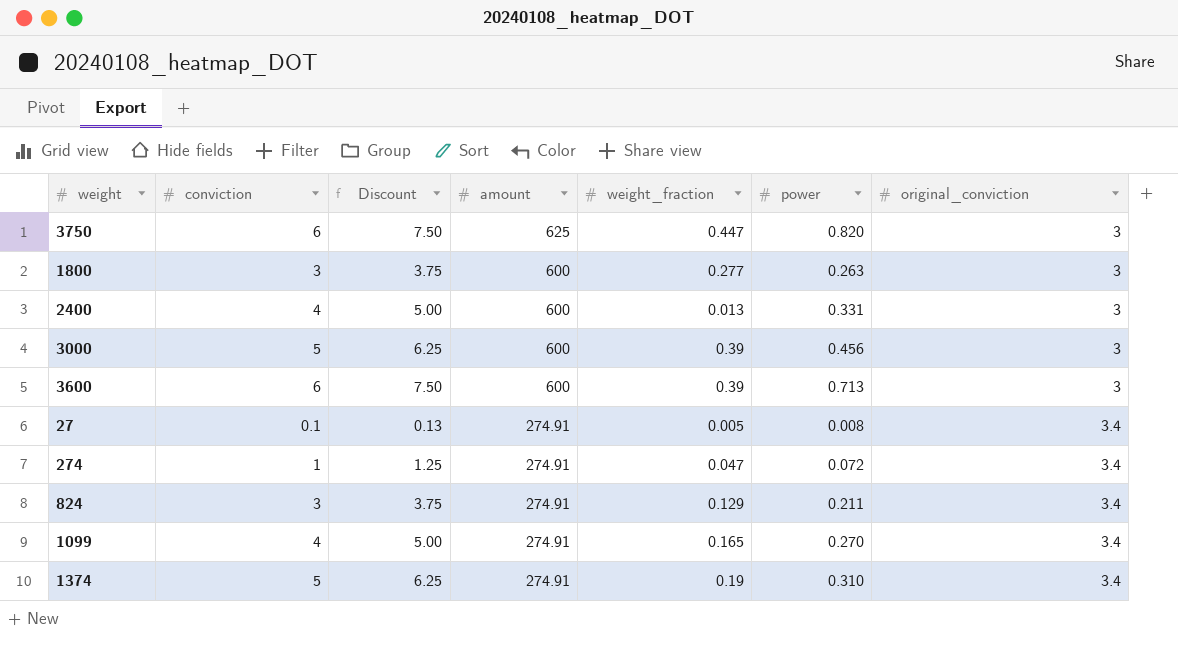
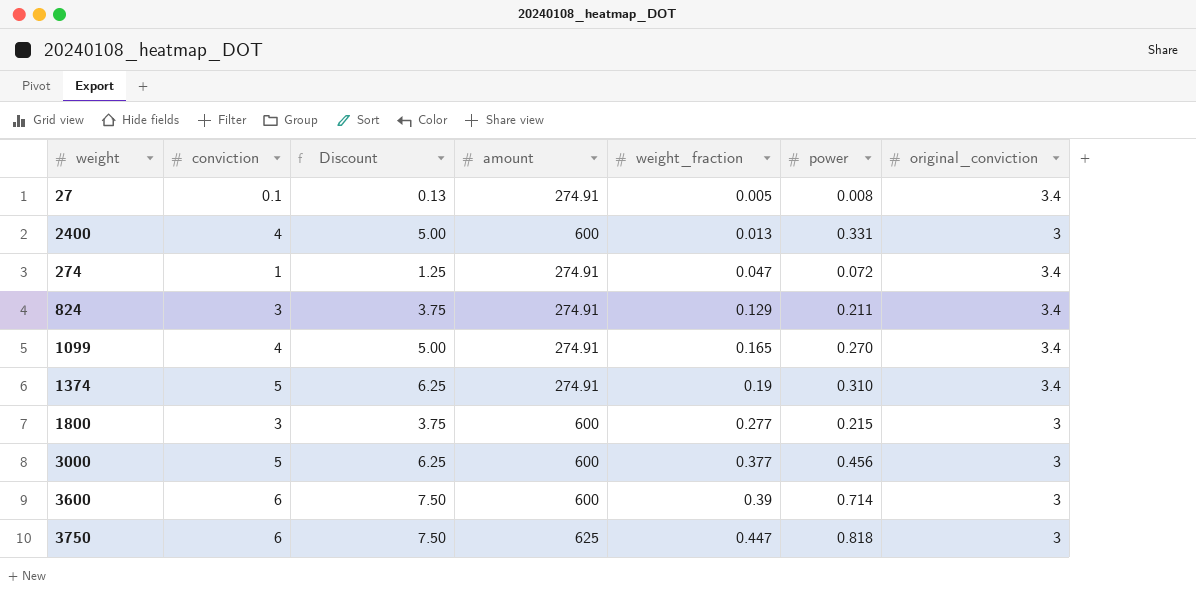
row order: amount descending -> weight_fraction ascending
1800 | power: 0.263 -> 0.215
3000 | weight_fraction: 0.39 -> 0.377
3600 | power: 0.713 -> 0.714
3750 | power: 0.820 -> 0.818

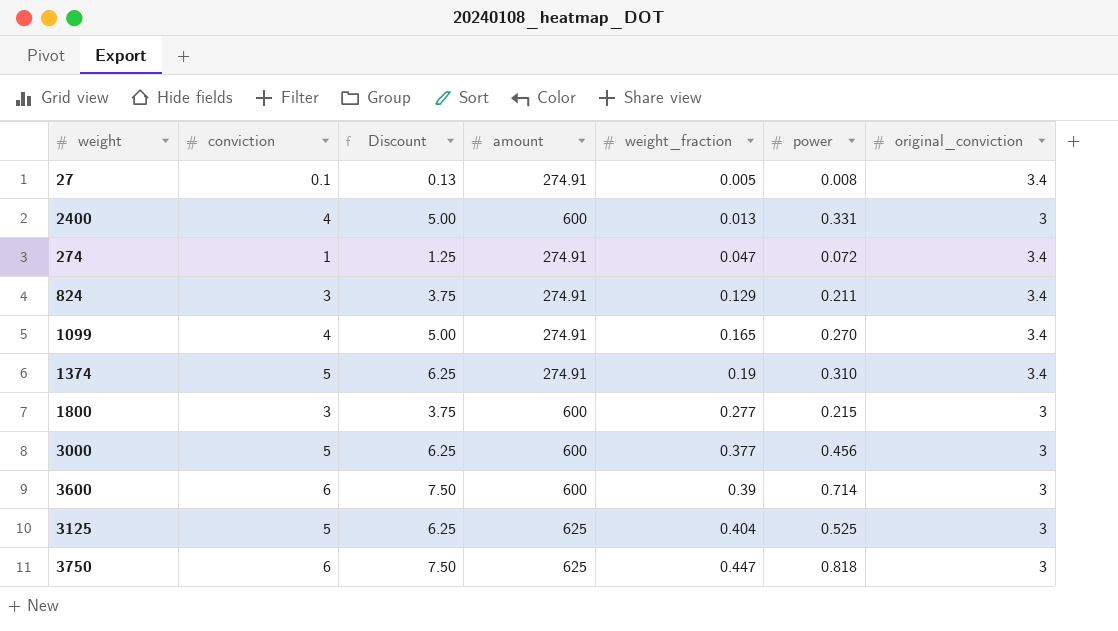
row 3125: none -> 5 | 6.25 | 625 | 0.404 | 0.525 | 3

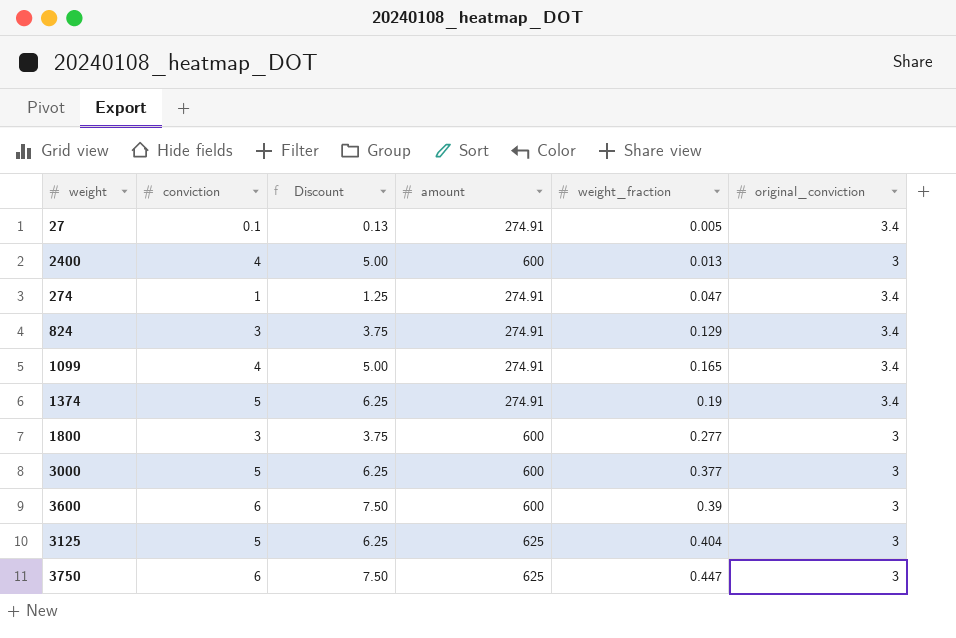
column power | position: 6 -> none

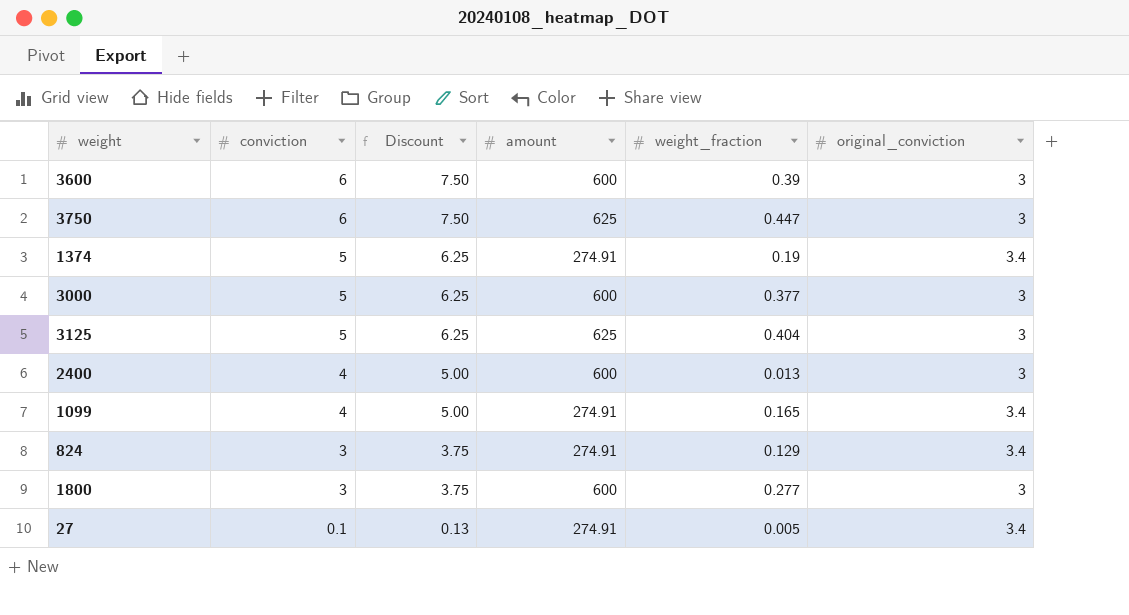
row order: weight_fraction ascending -> conviction descending
row 274: 1 | 1.25 | 274.91 | 0.047 | 3.4 -> none

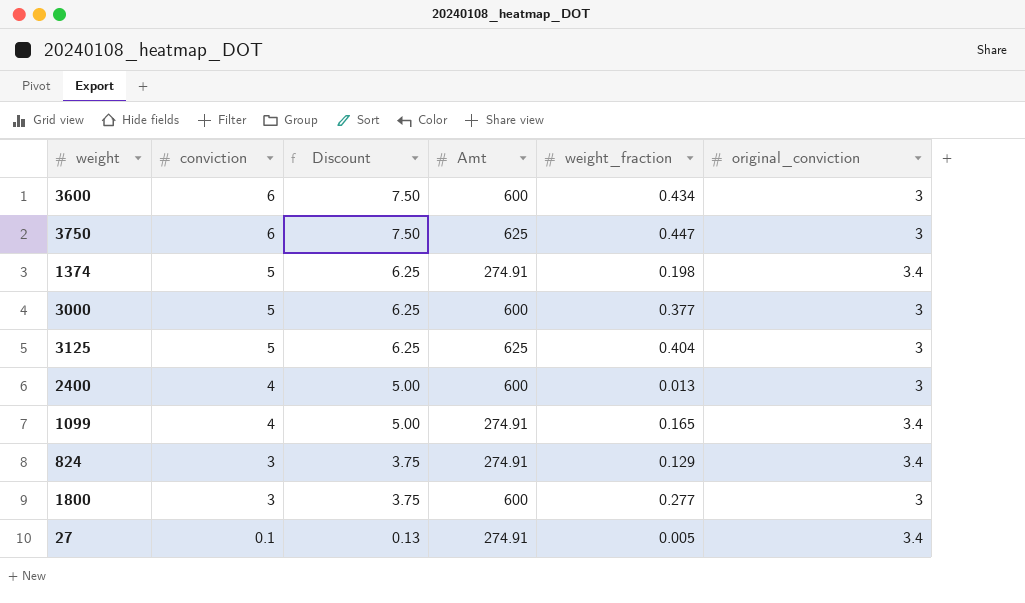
column name: amount -> Amt
3600 | weight_fraction: 0.39 -> 0.434
1374 | weight_fraction: 0.19 -> 0.198

